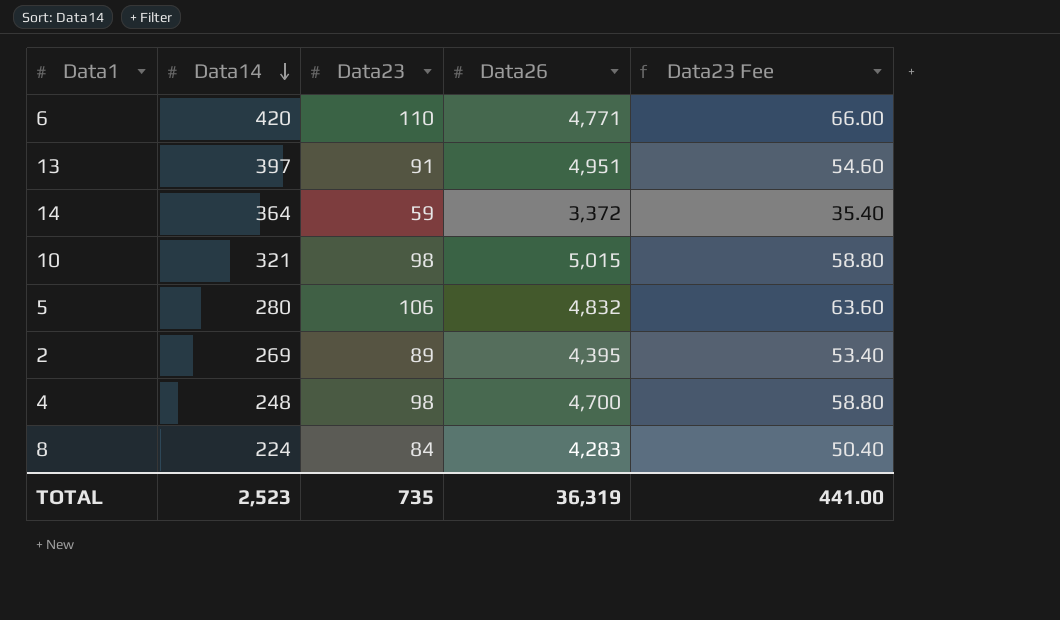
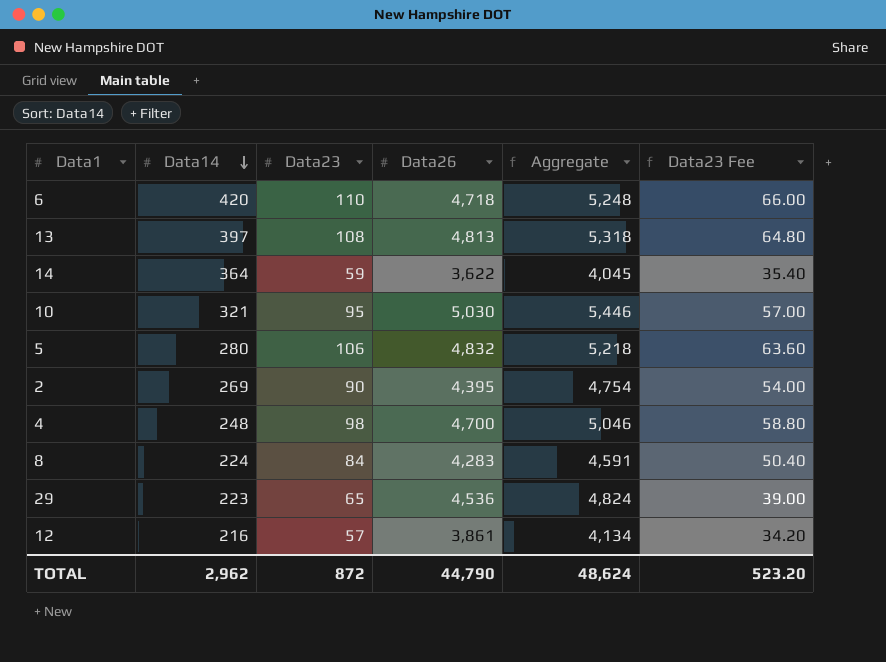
column Aggregate | formula: none -> [Data14] + [Data23] + [Data26]
6 | Data26: 4,771 -> 4,718
13 | Data23: 91 -> 108
13 | Data26: 4,951 -> 4,813
13 | Data23 Fee: 54.60 -> 64.80
14 | Data26: 3,372 -> 3,622
10 | Data23: 98 -> 95
10 | Data26: 5,015 -> 5,030
10 | Data23 Fee: 58.80 -> 57.00
2 | Data23: 89 -> 90
2 | Data23 Fee: 53.40 -> 54.00
row 29: none -> 223 | 65 | 4,536 | 4,824 | 39.00
row 12: none -> 216 | 57 | 3,861 | 4,134 | 34.20
TOTAL | Data14: 2,523 -> 2,962
TOTAL | Data23: 735 -> 872
TOTAL | Data26: 36,319 -> 44,790
TOTAL | Data23 Fee: 441.00 -> 523.20

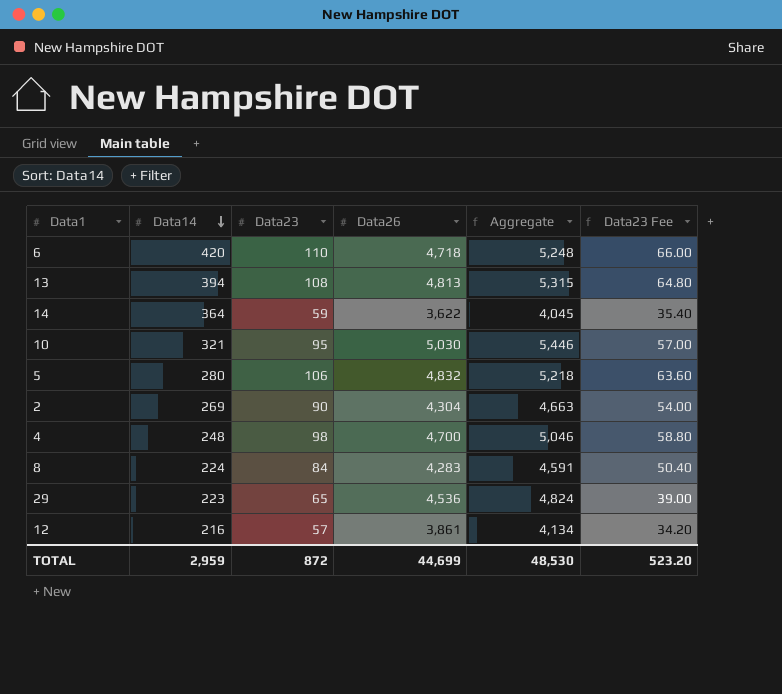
13 | Data14: 397 -> 394
13 | Aggregate: 5,318 -> 5,315
2 | Data26: 4,395 -> 4,304
2 | Aggregate: 4,754 -> 4,663
TOTAL | Data14: 2,962 -> 2,959
TOTAL | Data26: 44,790 -> 44,699
TOTAL | Aggregate: 48,624 -> 48,530

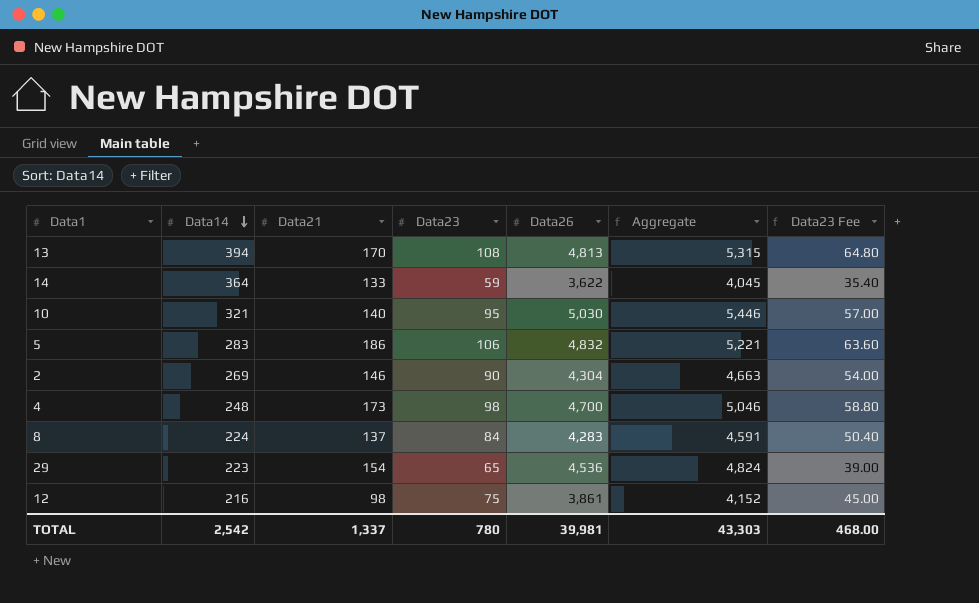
column Data21 | position: none -> 3
row 6: 420 | 110 | 4,718 | 5,248 | 66.00 -> none
5 | Data14: 280 -> 283
5 | Aggregate: 5,218 -> 5,221
12 | Data23: 57 -> 75
12 | Aggregate: 4,134 -> 4,152
12 | Data23 Fee: 34.20 -> 45.00
TOTAL | Data14: 2,959 -> 2,542
TOTAL | Data23: 872 -> 780
TOTAL | Data26: 44,699 -> 39,981
TOTAL | Aggregate: 48,530 -> 43,303
TOTAL | Data23 Fee: 523.20 -> 468.00

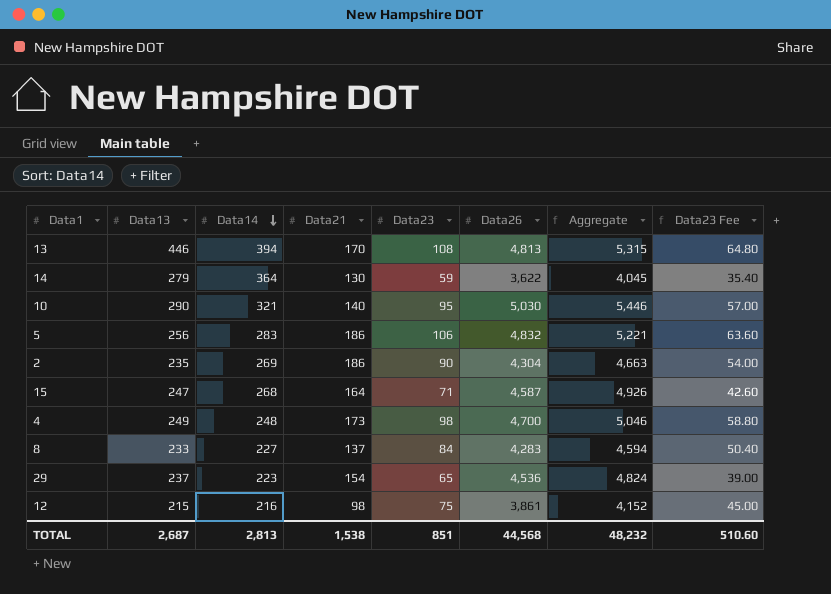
column Data13 | position: none -> 2
14 | Data21: 133 -> 130
2 | Data21: 146 -> 186
row 15: none -> 247 | 268 | 164 | 71 | 4,587 | 4,926 | 42.60
8 | Data14: 224 -> 227
8 | Aggregate: 4,591 -> 4,594
TOTAL | Data14: 2,542 -> 2,813
TOTAL | Data21: 1,337 -> 1,538
TOTAL | Data23: 780 -> 851
TOTAL | Data26: 39,981 -> 44,568
TOTAL | Aggregate: 43,303 -> 48,232
TOTAL | Data23 Fee: 468.00 -> 510.60

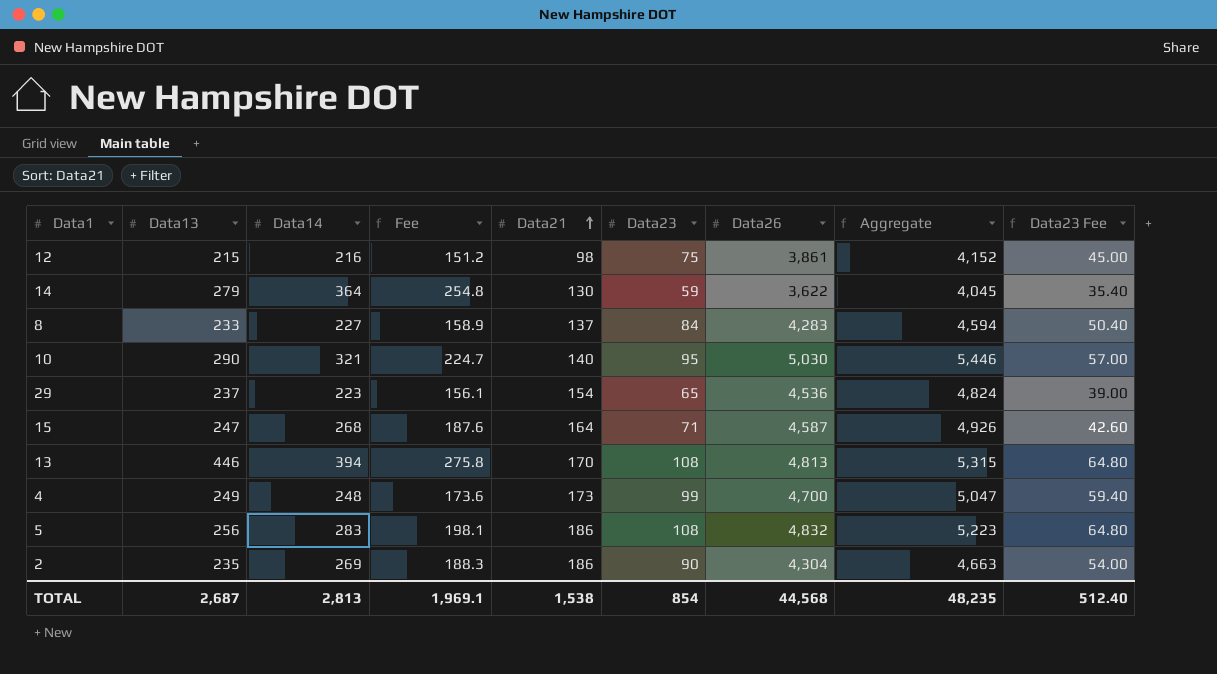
row order: Data14 descending -> Data21 ascending
column Fee | formula: none -> [Data14] * 0.7
4 | Data23: 98 -> 99
4 | Aggregate: 5,046 -> 5,047
4 | Data23 Fee: 58.80 -> 59.40
5 | Data23: 106 -> 108
5 | Aggregate: 5,221 -> 5,223
5 | Data23 Fee: 63.60 -> 64.80
TOTAL | Data23: 851 -> 854
TOTAL | Aggregate: 48,232 -> 48,235
TOTAL | Data23 Fee: 510.60 -> 512.40

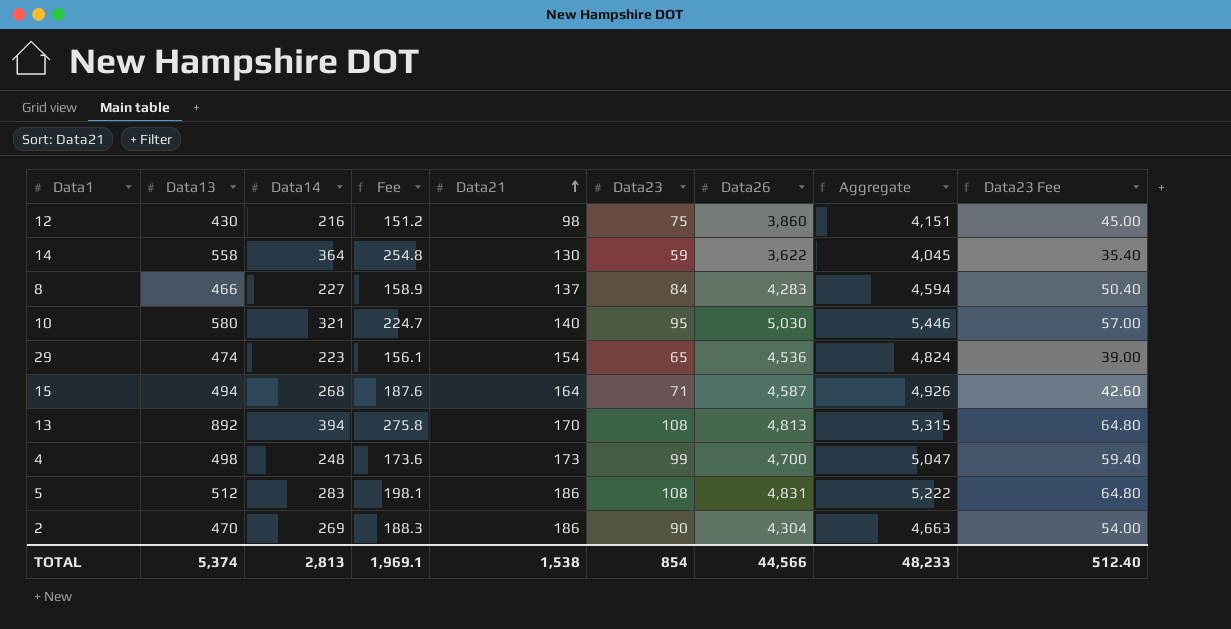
12 | Data13: 215 -> 430
12 | Data26: 3,861 -> 3,860
12 | Aggregate: 4,152 -> 4,151
14 | Data13: 279 -> 558
8 | Data13: 233 -> 466
10 | Data13: 290 -> 580
29 | Data13: 237 -> 474
15 | Data13: 247 -> 494
13 | Data13: 446 -> 892
4 | Data13: 249 -> 498
5 | Data13: 256 -> 512
5 | Data26: 4,832 -> 4,831
5 | Aggregate: 5,223 -> 5,222
2 | Data13: 235 -> 470
TOTAL | Data13: 2,687 -> 5,374
TOTAL | Data26: 44,568 -> 44,566
TOTAL | Aggregate: 48,235 -> 48,233

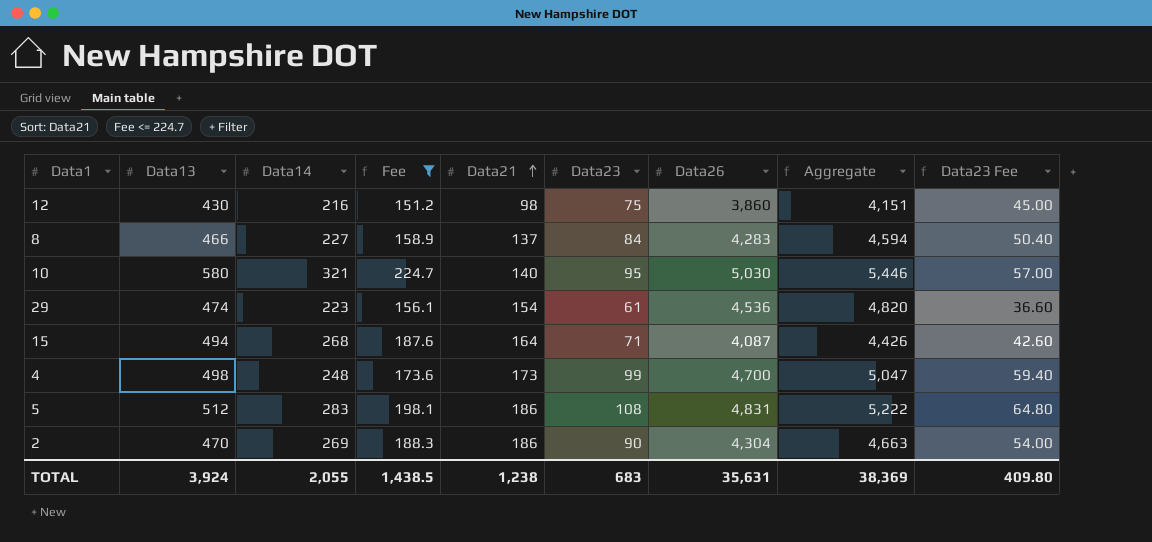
filter: none -> Fee <= 224.7
29 | Data23: 65 -> 61
29 | Aggregate: 4,824 -> 4,820
29 | Data23 Fee: 39.00 -> 36.60
15 | Data26: 4,587 -> 4,087
15 | Aggregate: 4,926 -> 4,426
TOTAL | Data13: 5,374 -> 3,924
TOTAL | Data14: 2,813 -> 2,055
TOTAL | Fee: 1,969.1 -> 1,438.5
TOTAL | Data21: 1,538 -> 1,238
TOTAL | Data23: 854 -> 683
TOTAL | Data26: 44,566 -> 35,631
TOTAL | Aggregate: 48,233 -> 38,369
TOTAL | Data23 Fee: 512.40 -> 409.80

